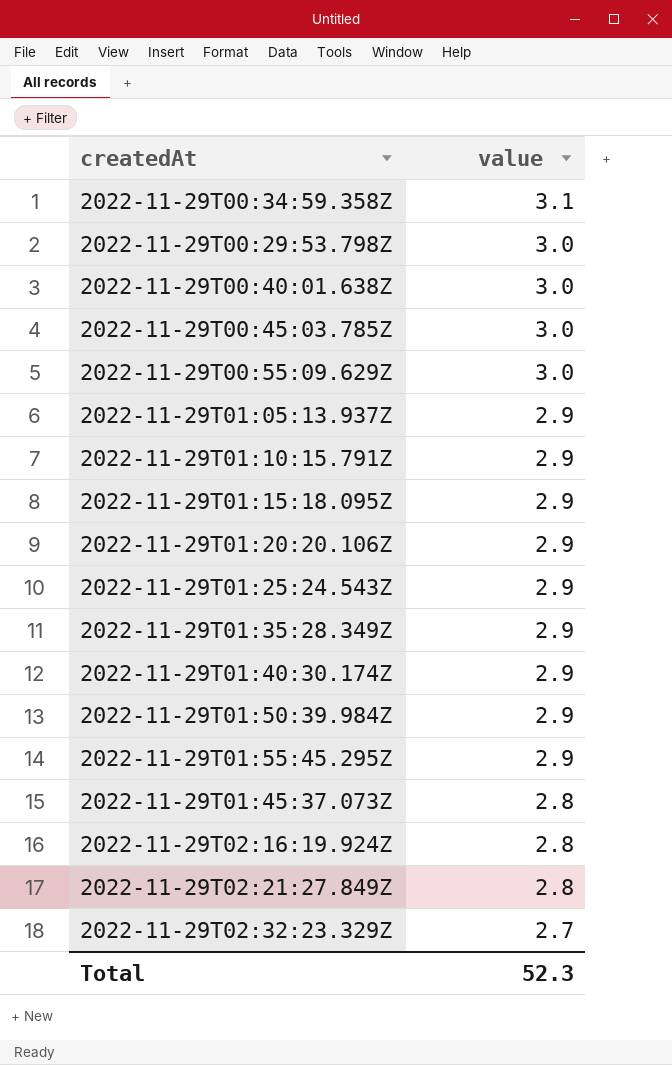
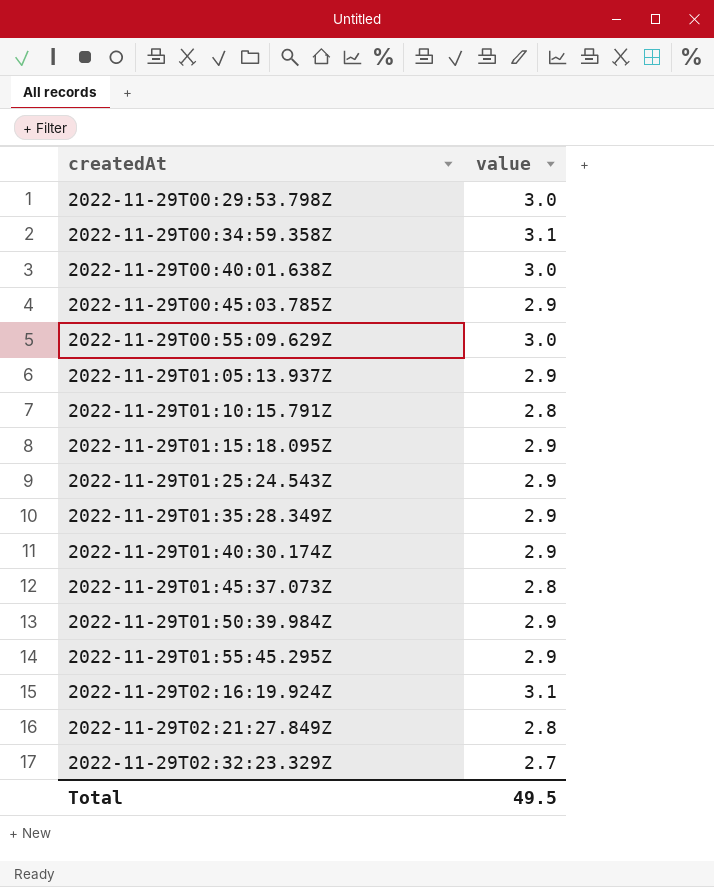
row order: value descending -> createdAt ascending
row 2022-11-29T01:20:20.106Z: 2.9 -> none
2022-11-29T00:45:03.785Z | value: 3.0 -> 2.9
2022-11-29T01:10:15.791Z | value: 2.9 -> 2.8
2022-11-29T02:16:19.924Z | value: 2.8 -> 3.1
Total | value: 52.3 -> 49.5

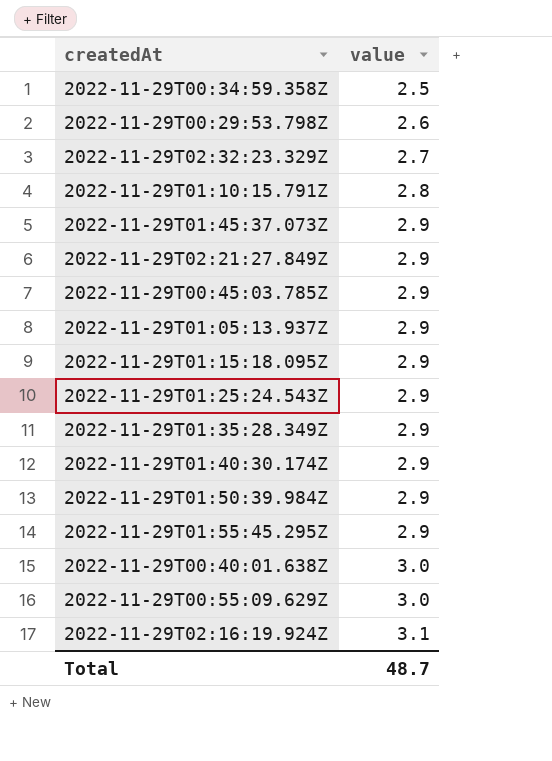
row order: createdAt ascending -> value ascending
2022-11-29T00:34:59.358Z | value: 3.1 -> 2.5
2022-11-29T00:29:53.798Z | value: 3.0 -> 2.6
2022-11-29T01:45:37.073Z | value: 2.8 -> 2.9
2022-11-29T02:21:27.849Z | value: 2.8 -> 2.9
Total | value: 49.5 -> 48.7

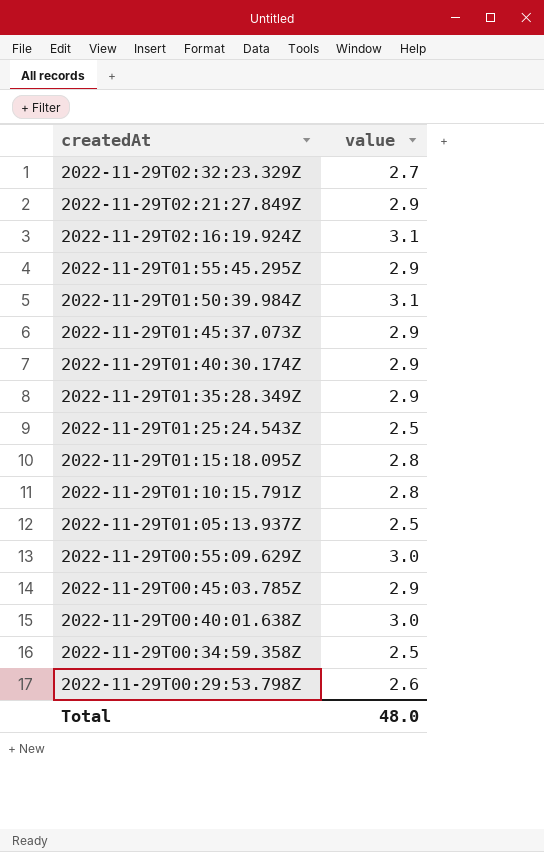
row order: value ascending -> createdAt descending
2022-11-29T01:50:39.984Z | value: 2.9 -> 3.1
2022-11-29T01:25:24.543Z | value: 2.9 -> 2.5
2022-11-29T01:15:18.095Z | value: 2.9 -> 2.8
2022-11-29T01:05:13.937Z | value: 2.9 -> 2.5
Total | value: 48.7 -> 48.0

